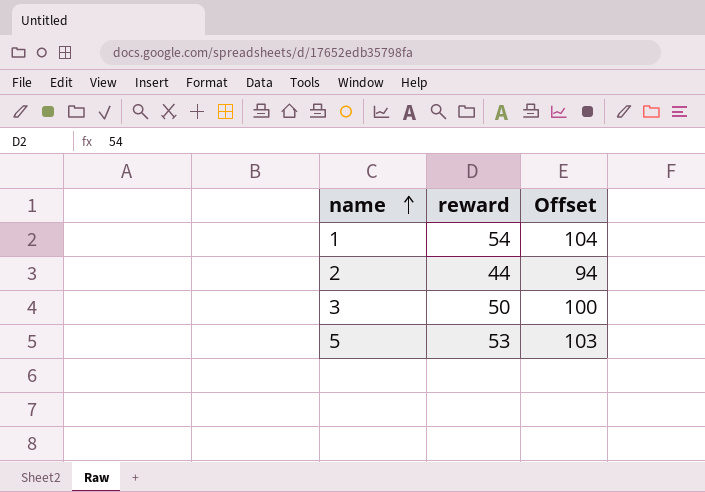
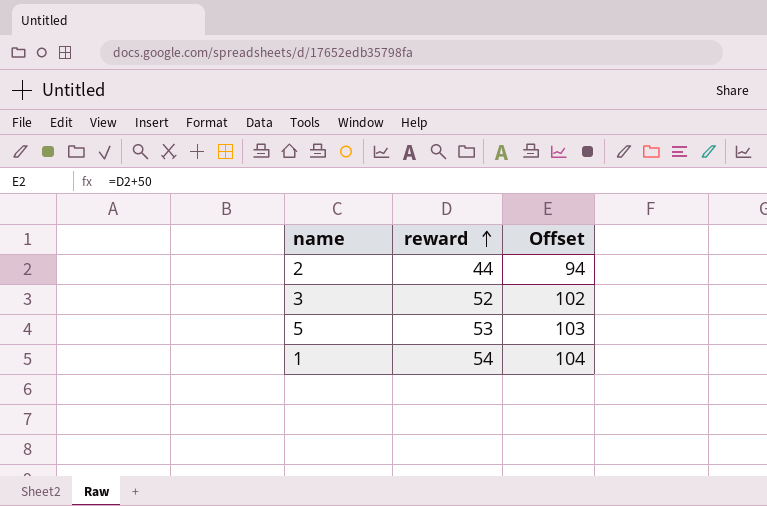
row order: name ascending -> reward ascending
3 | reward: 50 -> 52
3 | Offset: 100 -> 102

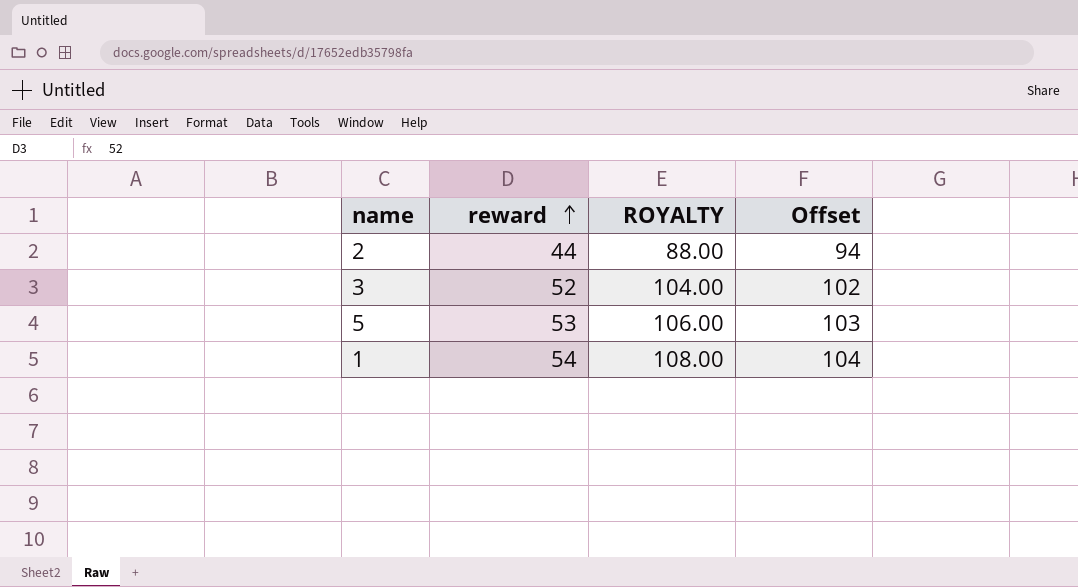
column ROYALTY | formula: none -> [reward] * 2

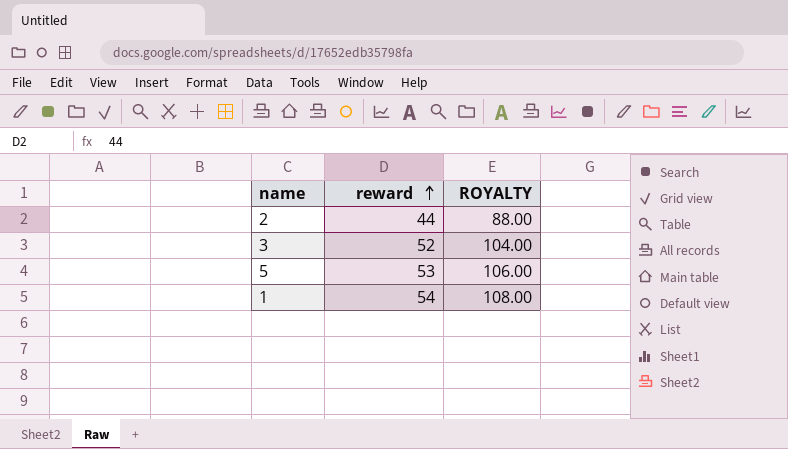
column Offset | formula: [reward] + 50 -> none

